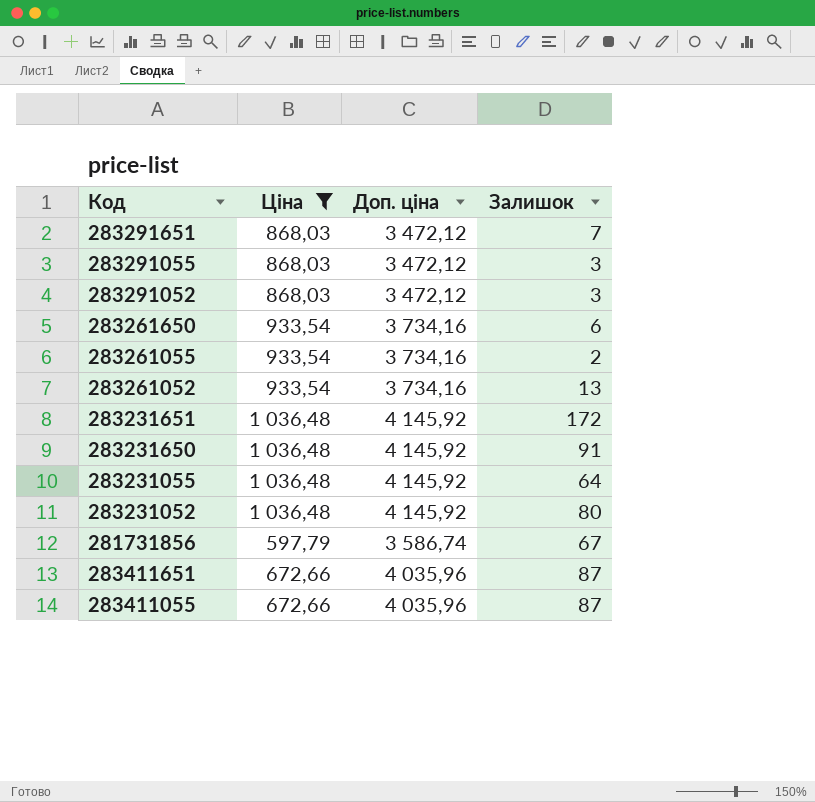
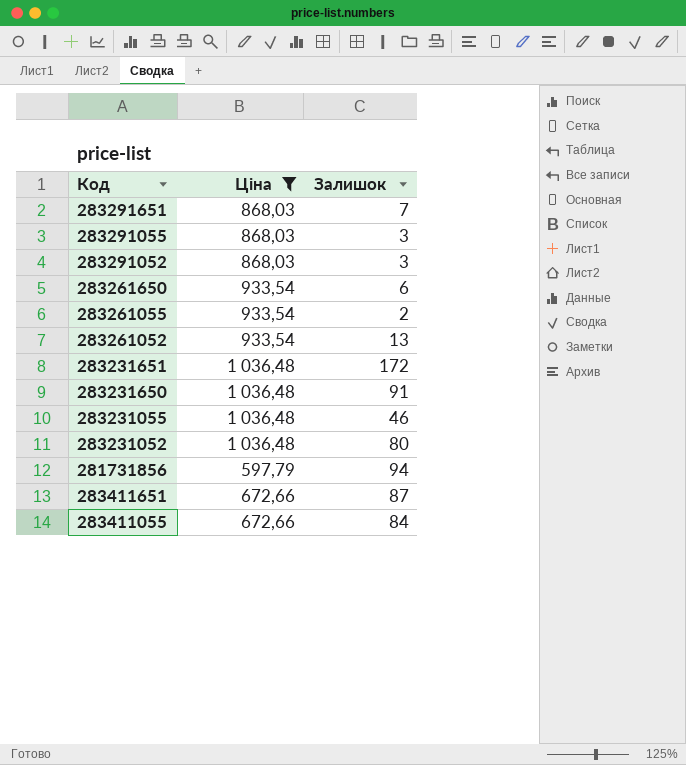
column Доп. ціна | position: 3 -> none
283231055 | Залишок: 64 -> 46
281731856 | Залишок: 67 -> 94
283411055 | Залишок: 87 -> 84

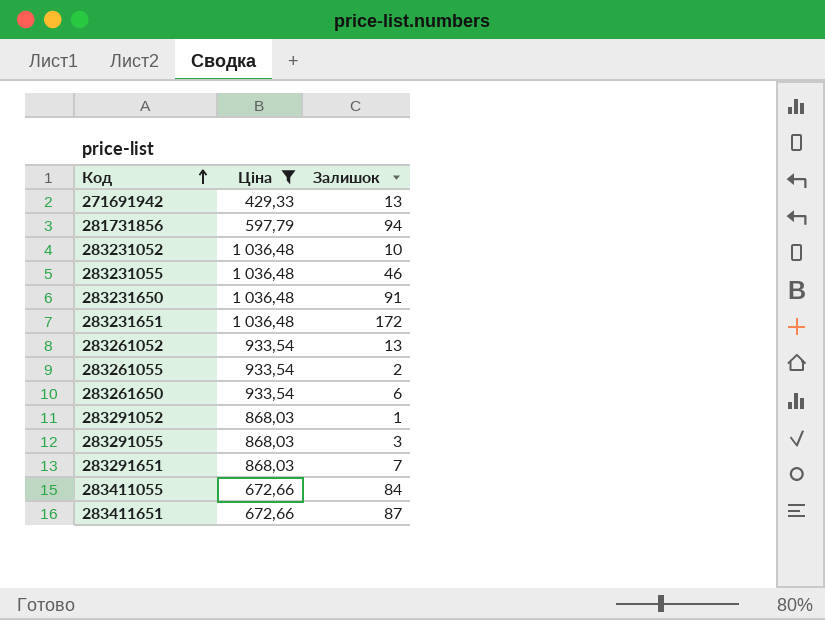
row order: none -> Код ascending
row 271691942: none -> 429,33 | 13
283231052 | Залишок: 80 -> 10
283291052 | Залишок: 3 -> 1

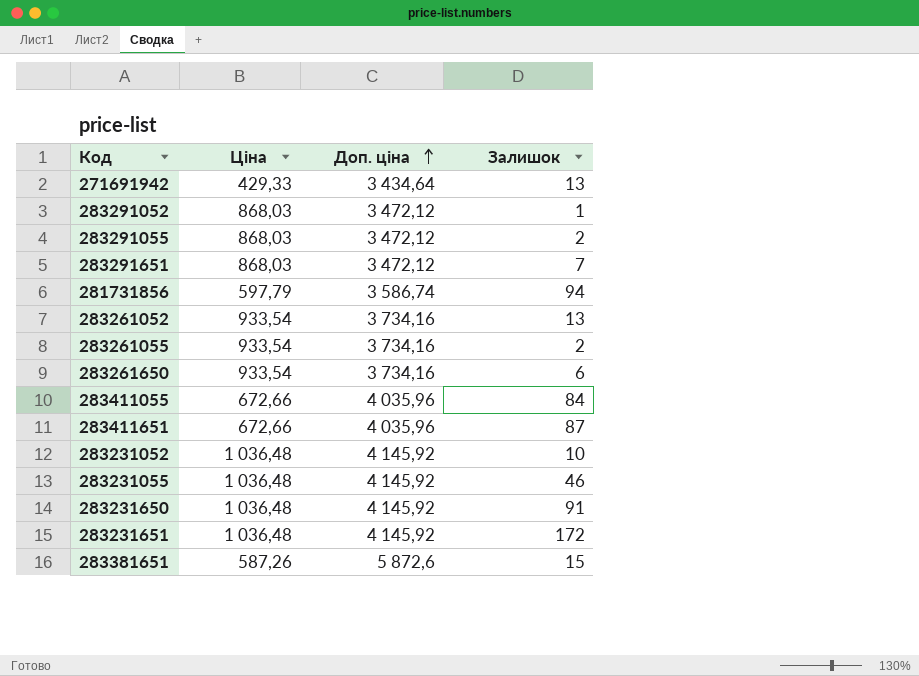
filter: Ціна != 587,26 -> none
row order: Код ascending -> Доп. ціна ascending
column Доп. ціна | position: none -> 3
283291055 | Залишок: 3 -> 2

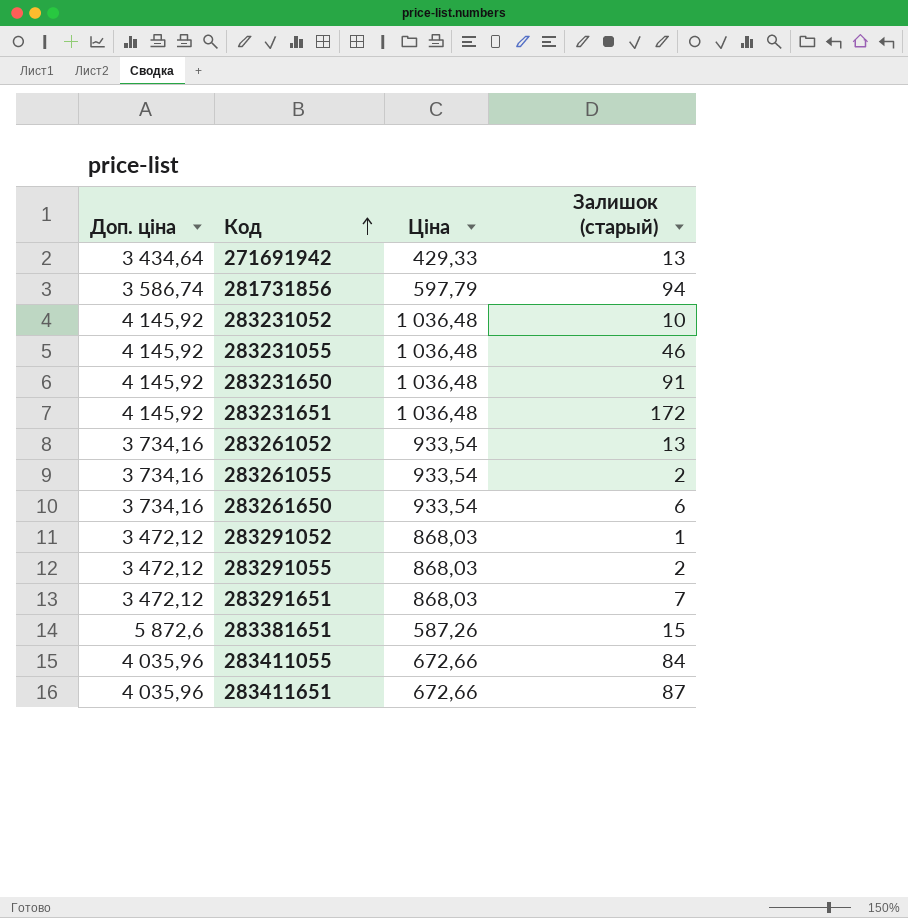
row order: Доп. ціна ascending -> Код ascending
column Доп. ціна | position: 3 -> 1
column name: Залишок -> Залишок (старый)

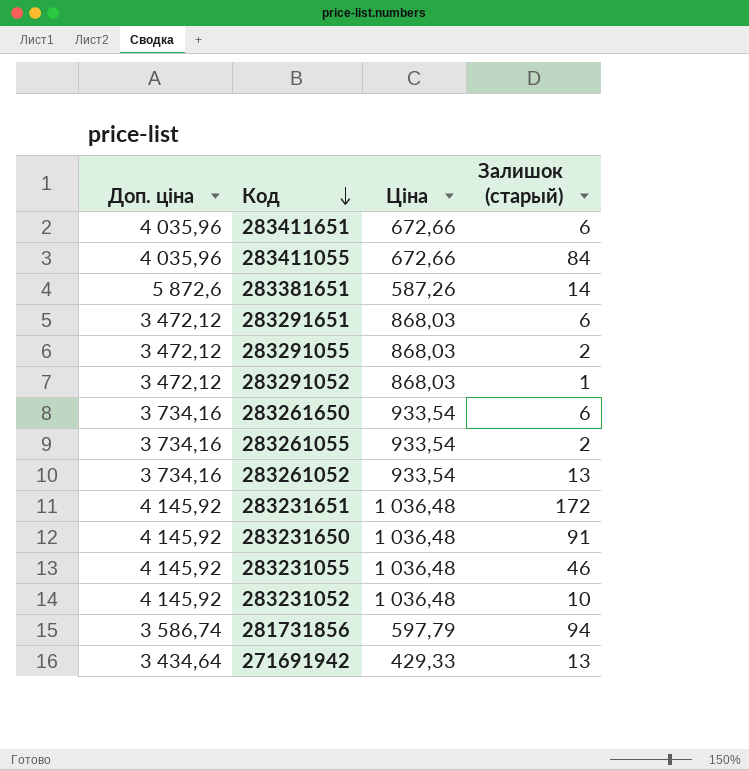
row order: Код ascending -> Код descending
283411651 | Залишок (старый): 87 -> 6
283381651 | Залишок (старый): 15 -> 14
283291651 | Залишок (старый): 7 -> 6

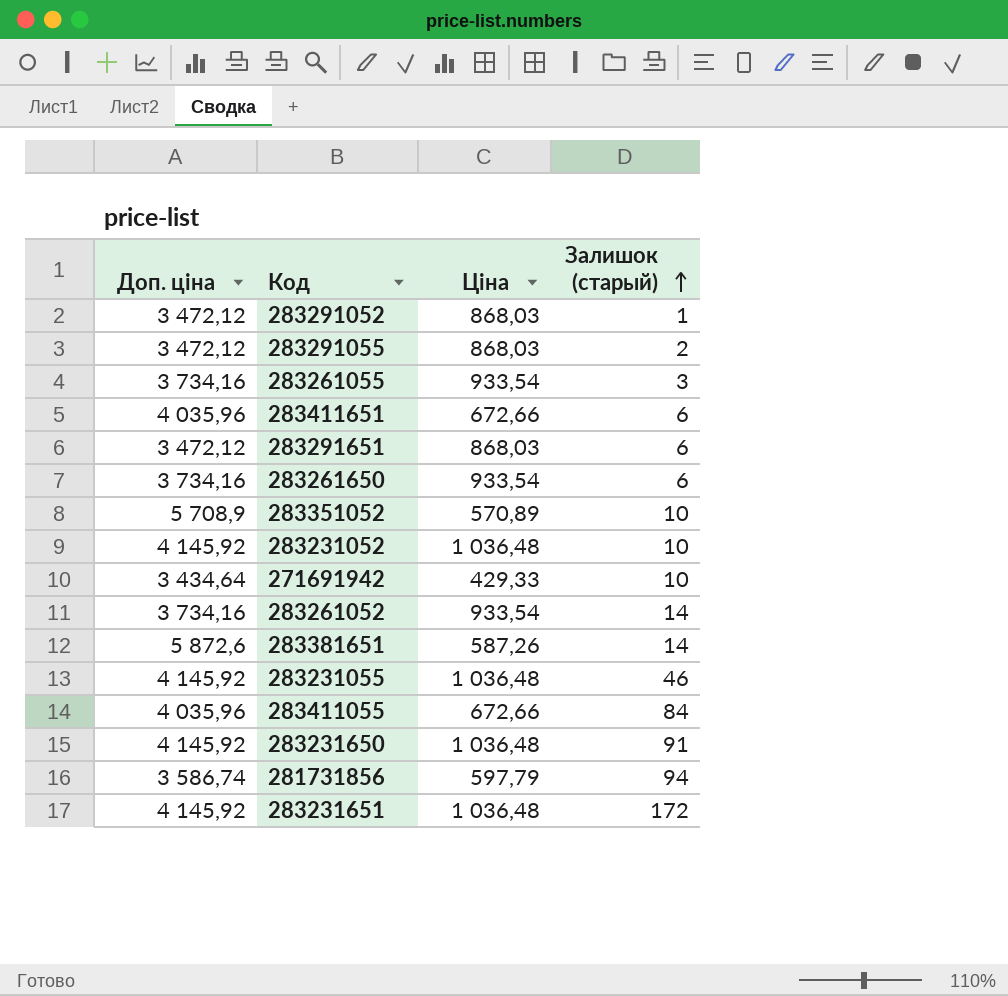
row order: Код descending -> Залишок (старый) ascending
283261055 | Залишок (старый): 2 -> 3
row 283351052: none -> 5 708,9 | 570,89 | 10
271691942 | Залишок (старый): 13 -> 10
283261052 | Залишок (старый): 13 -> 14

